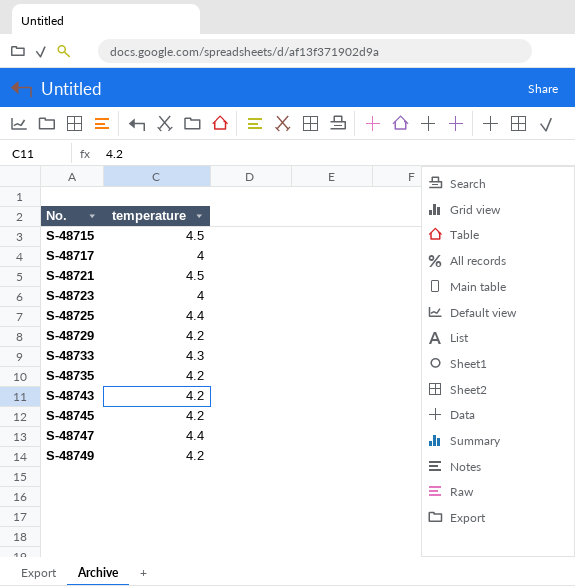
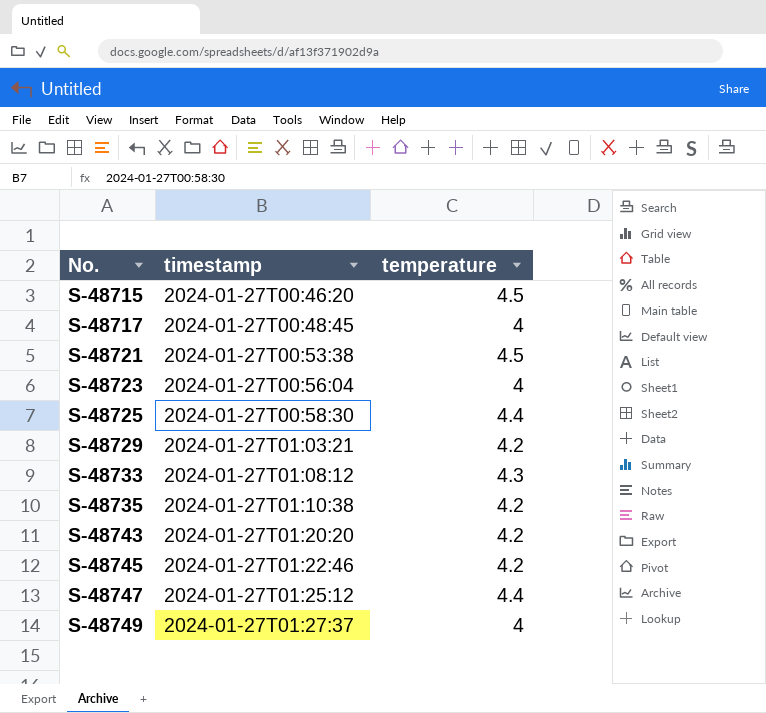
column timestamp | position: none -> 2
S-48749 | temperature: 4.2 -> 4

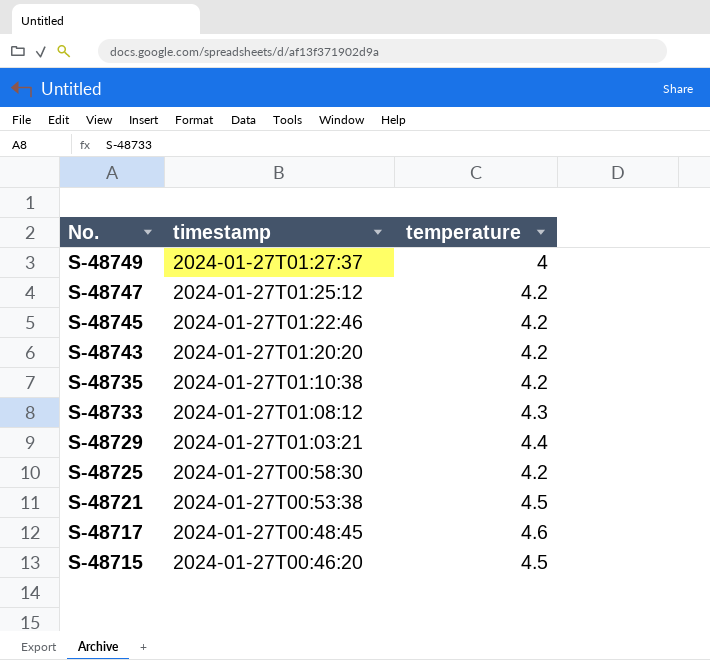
row order: No. ascending -> No. descending
row S-48723: 2024-01-27T00:56:04 | 4 -> none
S-48747 | temperature: 4.4 -> 4.2
S-48729 | temperature: 4.2 -> 4.4
S-48725 | temperature: 4.4 -> 4.2
S-48717 | temperature: 4 -> 4.6

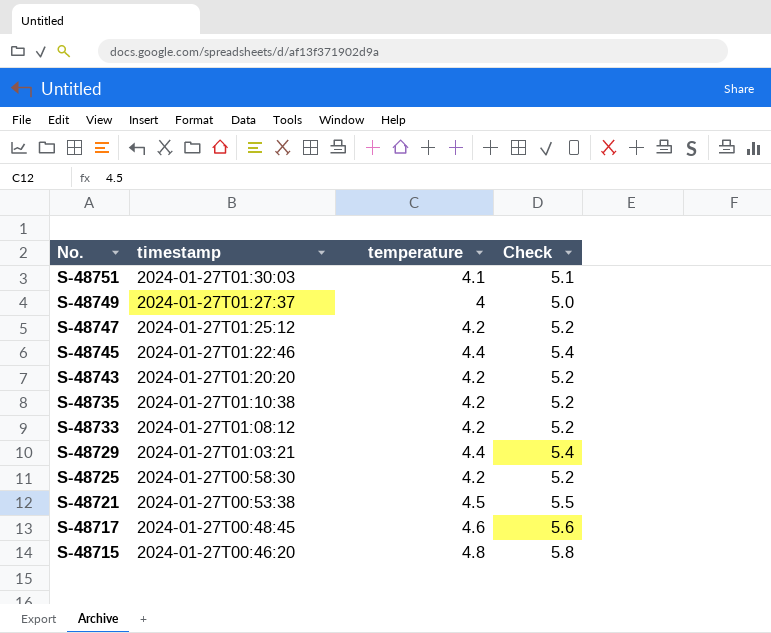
column Check | formula: none -> [temperature] + 1
row S-48751: none -> 2024-01-27T01:30:03 | 4.1 | 5.1
S-48745 | temperature: 4.2 -> 4.4
S-48733 | temperature: 4.3 -> 4.2
S-48715 | temperature: 4.5 -> 4.8

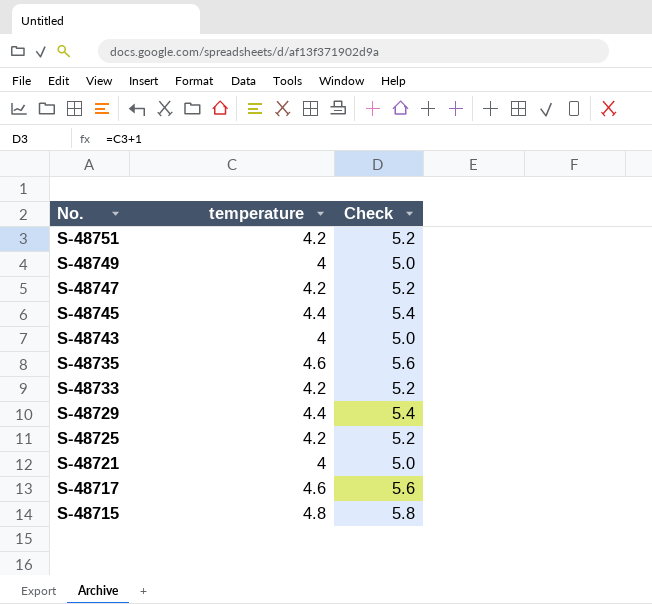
column timestamp | position: 2 -> none
S-48751 | temperature: 4.1 -> 4.2
S-48751 | Check: 5.1 -> 5.2
S-48743 | temperature: 4.2 -> 4
S-48743 | Check: 5.2 -> 5.0
S-48735 | temperature: 4.2 -> 4.6
S-48735 | Check: 5.2 -> 5.6
S-48721 | temperature: 4.5 -> 4
S-48721 | Check: 5.5 -> 5.0

